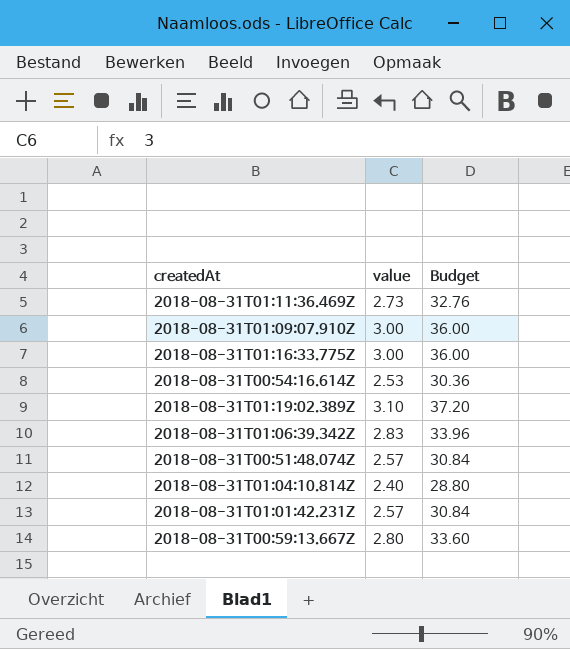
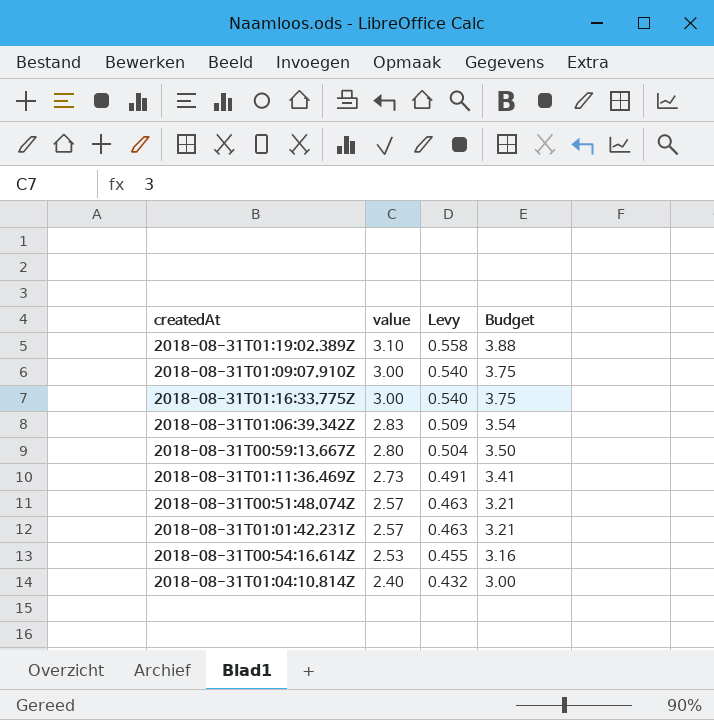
row order: none -> value descending
column Levy | formula: none -> [value] * 0.18
column Budget | formula: [value] * 12 -> [value] * 1.25

